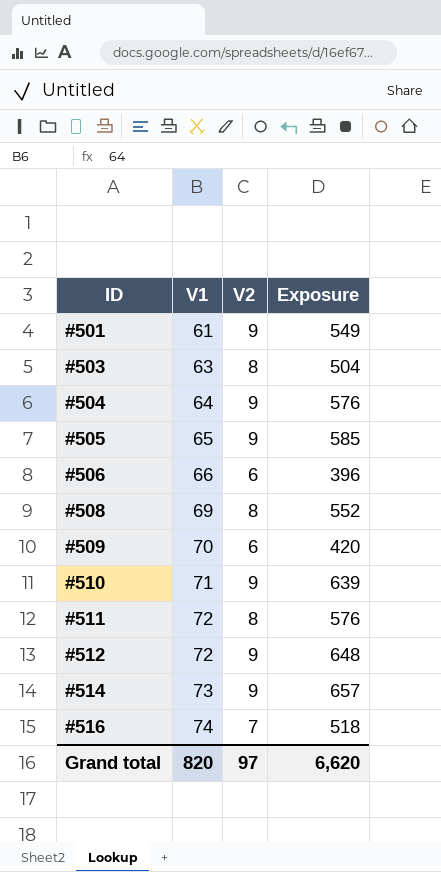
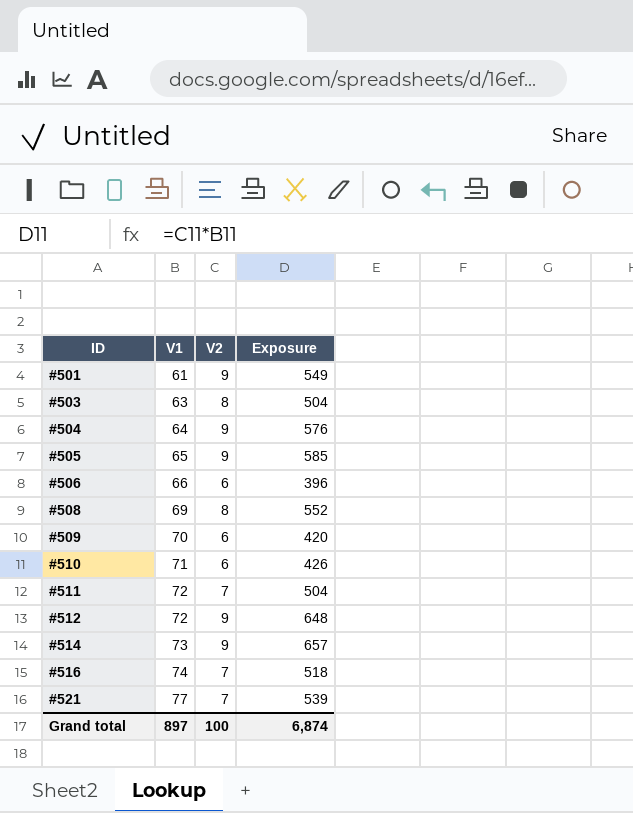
#510 | V2: 9 -> 6
#510 | Exposure: 639 -> 426
#511 | V2: 8 -> 7
#511 | Exposure: 576 -> 504
row #521: none -> 77 | 7 | 539
Grand total | V1: 820 -> 897
Grand total | V2: 97 -> 100
Grand total | Exposure: 6,620 -> 6,874

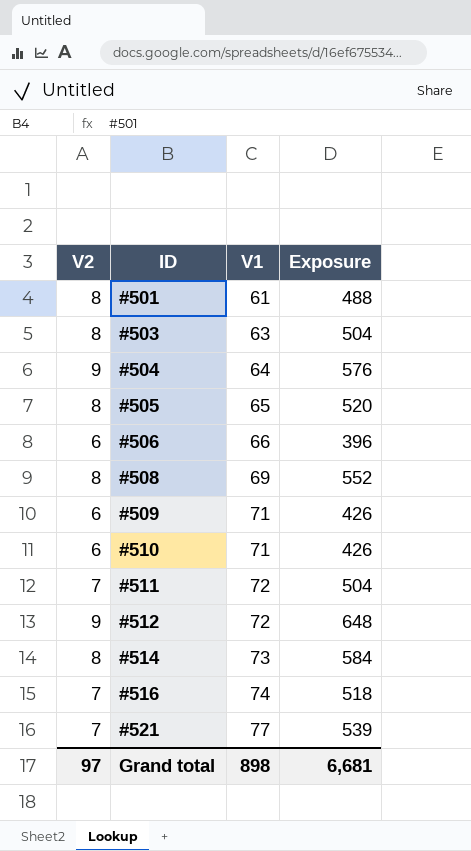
column V2 | position: 3 -> 1
#501 | V2: 9 -> 8
#501 | Exposure: 549 -> 488
#505 | V2: 9 -> 8
#505 | Exposure: 585 -> 520
#509 | V1: 70 -> 71
#509 | Exposure: 420 -> 426
#514 | V2: 9 -> 8
#514 | Exposure: 657 -> 584
Grand total | V2: 100 -> 97
Grand total | V1: 897 -> 898
Grand total | Exposure: 6,874 -> 6,681

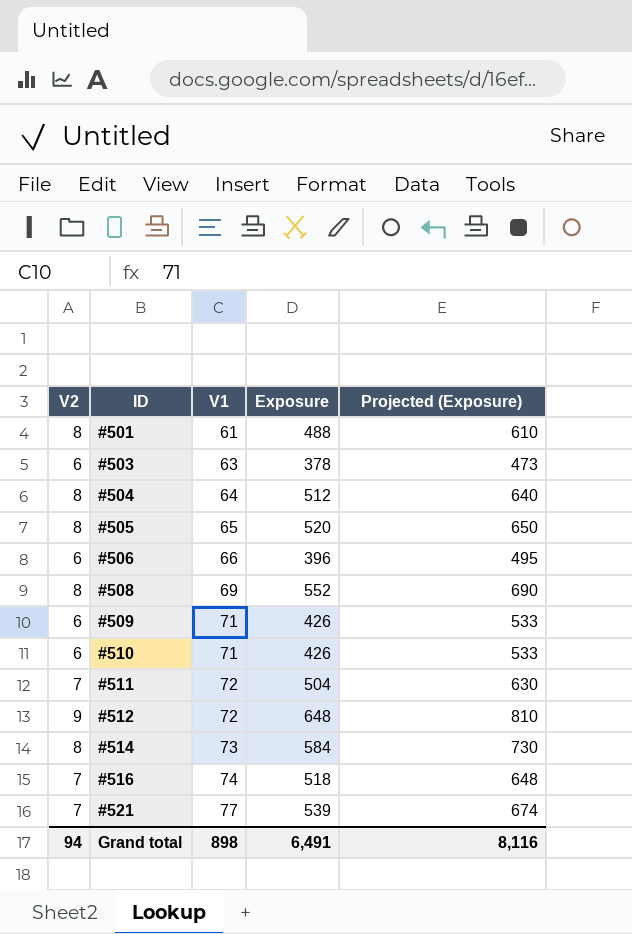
column Projected (Exposure) | formula: none -> [Exposure] * 1.25
#503 | V2: 8 -> 6
#503 | Exposure: 504 -> 378
#504 | V2: 9 -> 8
#504 | Exposure: 576 -> 512
Grand total | V2: 97 -> 94
Grand total | Exposure: 6,681 -> 6,491

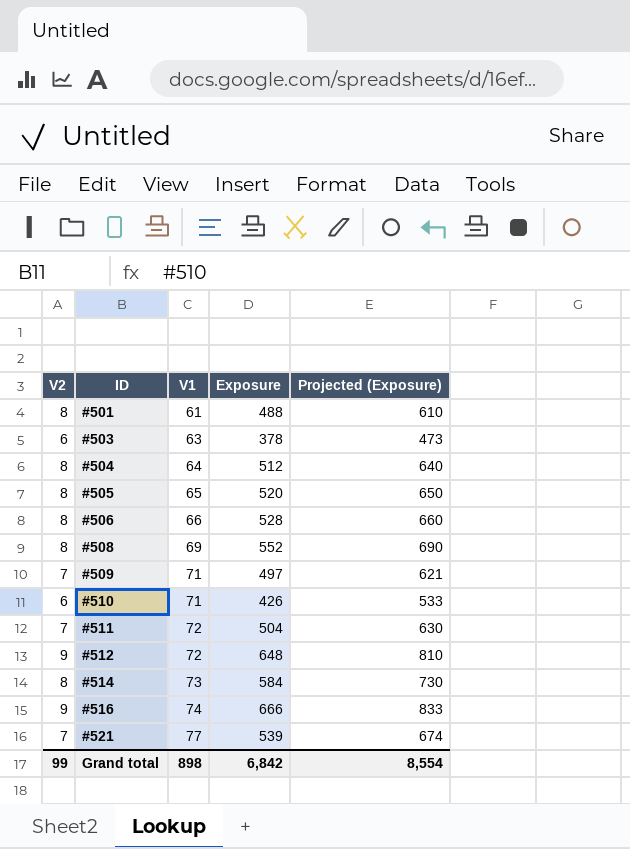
#506 | V2: 6 -> 8
#506 | Exposure: 396 -> 528
#506 | Projected (Exposure): 495 -> 660
#509 | V2: 6 -> 7
#509 | Exposure: 426 -> 497
#509 | Projected (Exposure): 533 -> 621
#516 | V2: 7 -> 9
#516 | Exposure: 518 -> 666
#516 | Projected (Exposure): 648 -> 833
Grand total | V2: 94 -> 99
Grand total | Exposure: 6,491 -> 6,842
Grand total | Projected (Exposure): 8,116 -> 8,554

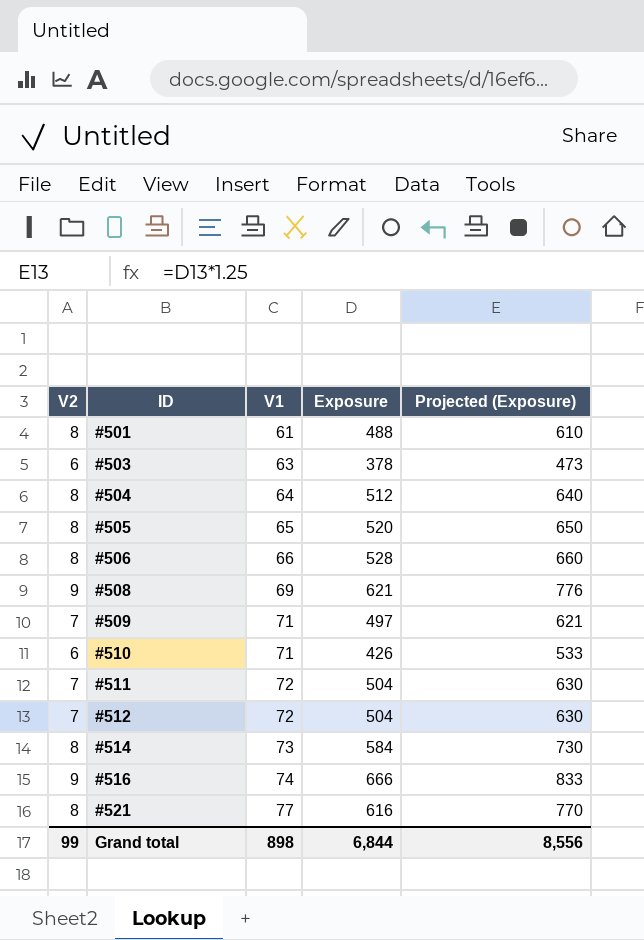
#508 | V2: 8 -> 9
#508 | Exposure: 552 -> 621
#508 | Projected (Exposure): 690 -> 776
#512 | V2: 9 -> 7
#512 | Exposure: 648 -> 504
#512 | Projected (Exposure): 810 -> 630
#521 | V2: 7 -> 8
#521 | Exposure: 539 -> 616
#521 | Projected (Exposure): 674 -> 770
Grand total | Exposure: 6,842 -> 6,844
Grand total | Projected (Exposure): 8,554 -> 8,556

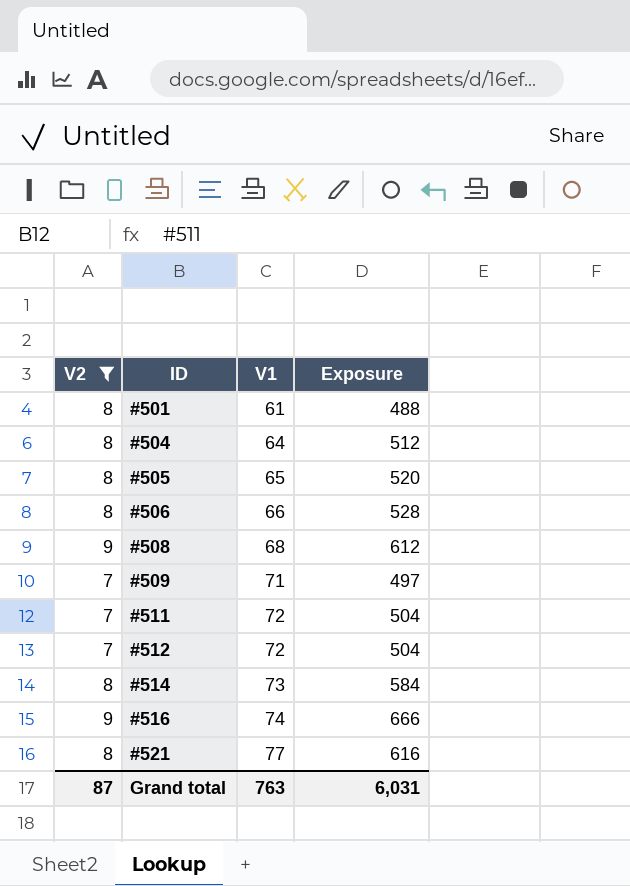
filter: none -> V2 != 6
column Projected (Exposure) | formula: [Exposure] * 1.25 -> none
#508 | V1: 69 -> 68
#508 | Exposure: 621 -> 612
Grand total | V2: 99 -> 87
Grand total | V1: 898 -> 763
Grand total | Exposure: 6,844 -> 6,031

